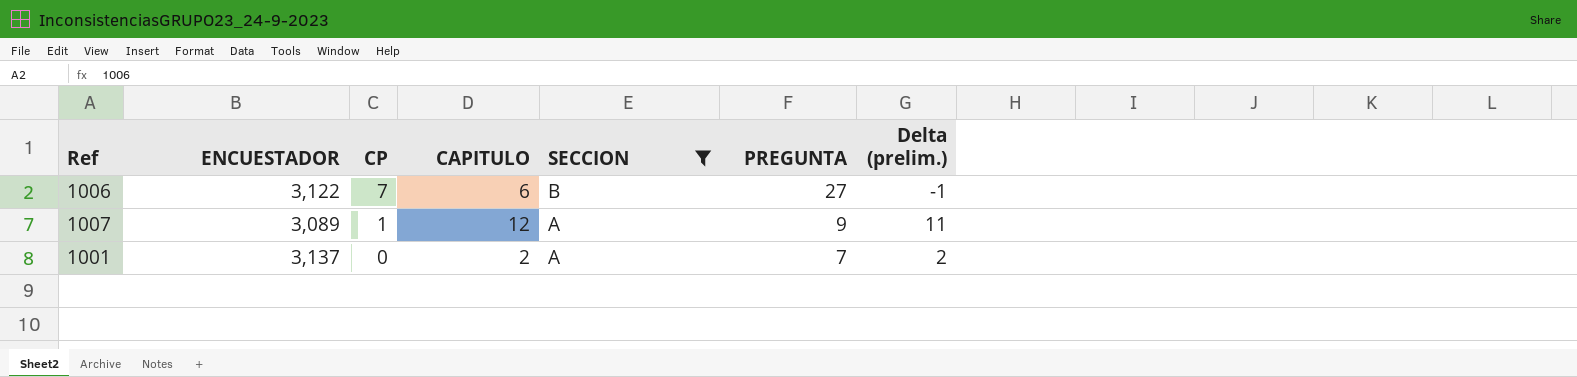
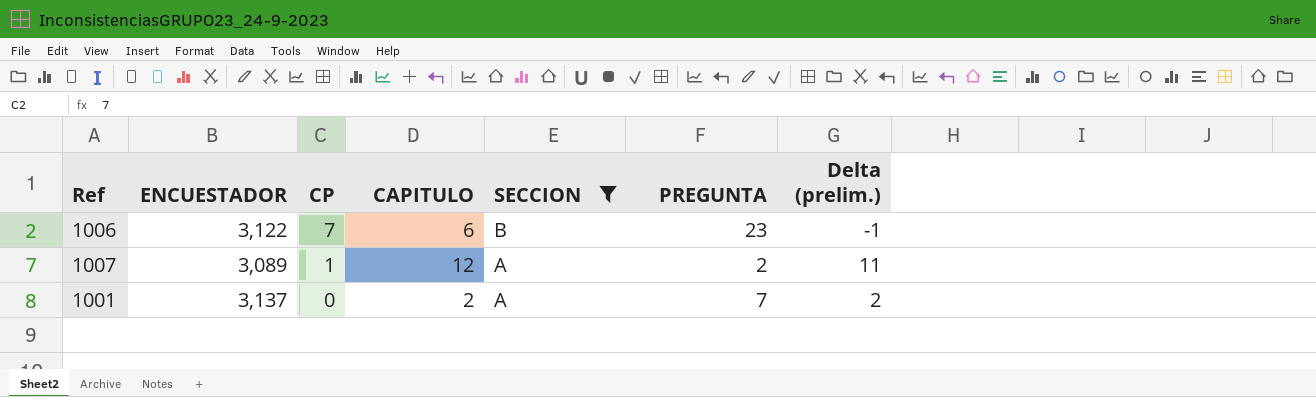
1006 | PREGUNTA: 27 -> 23
1007 | PREGUNTA: 9 -> 2

